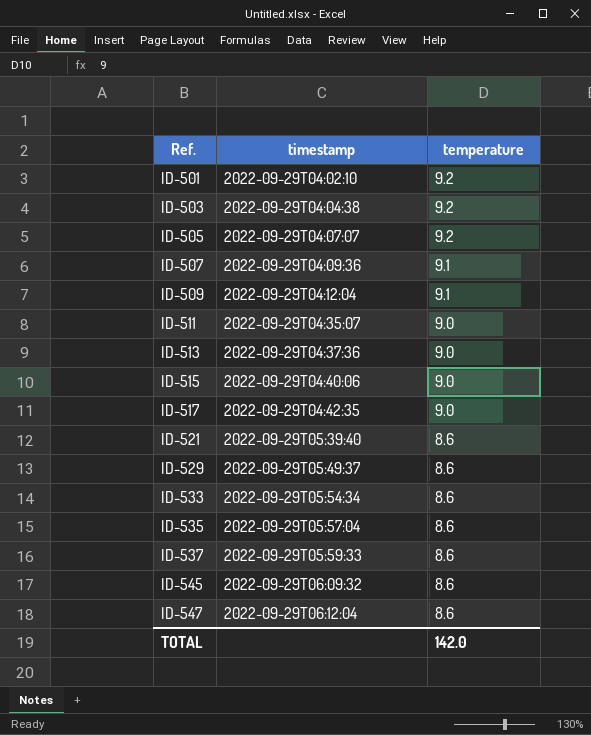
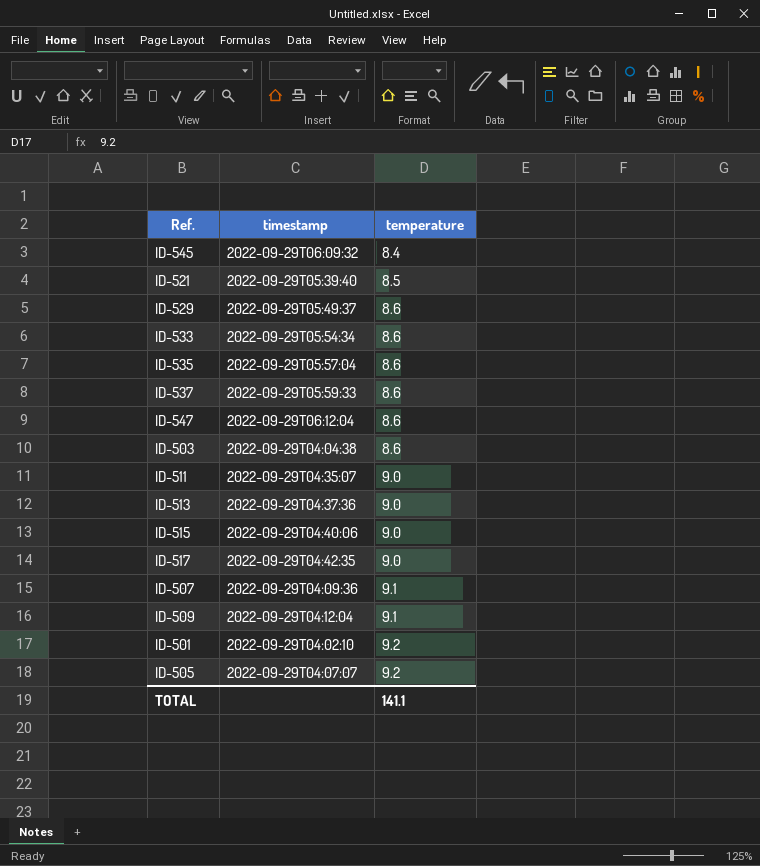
row order: Ref. ascending -> temperature ascending
ID-545 | temperature: 8.6 -> 8.4
ID-521 | temperature: 8.6 -> 8.5
ID-503 | temperature: 9.2 -> 8.6
TOTAL | temperature: 142.0 -> 141.1

